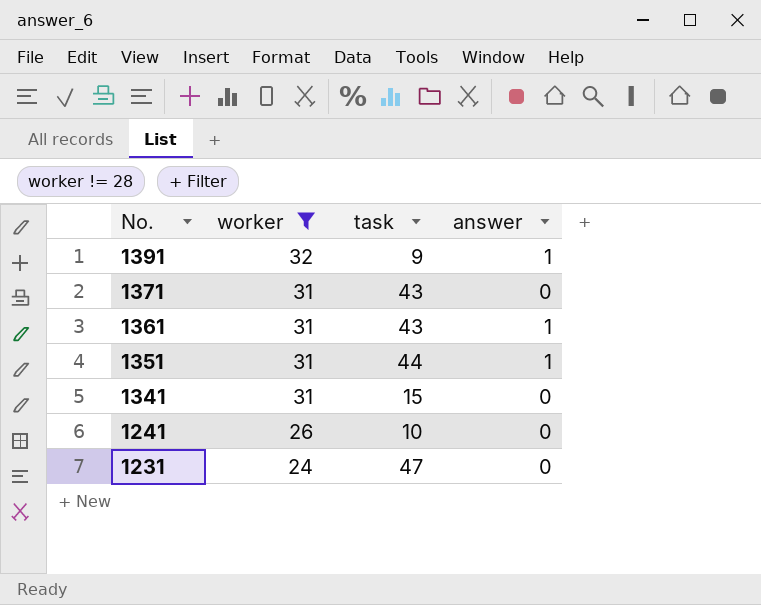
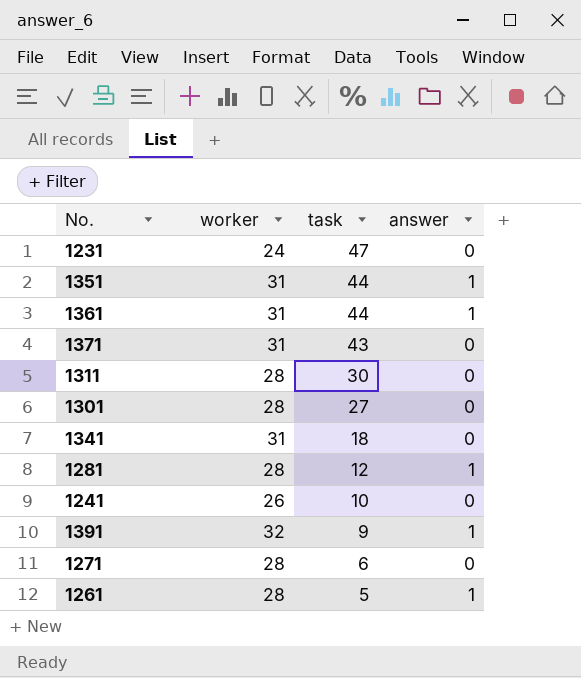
filter: worker != 28 -> none
row order: No. descending -> task descending
1361 | task: 43 -> 44
1341 | task: 15 -> 18

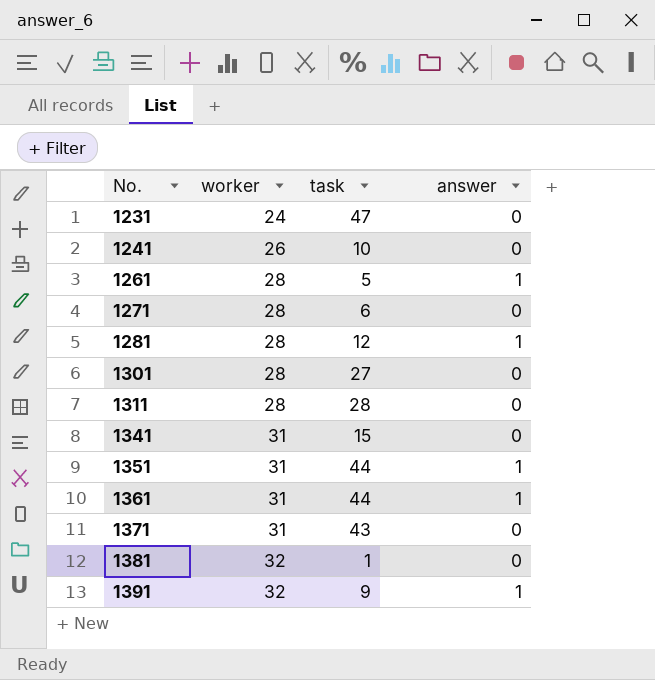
row order: task descending -> No. ascending
1311 | task: 30 -> 28
1341 | task: 18 -> 15
row 1381: none -> 32 | 1 | 0

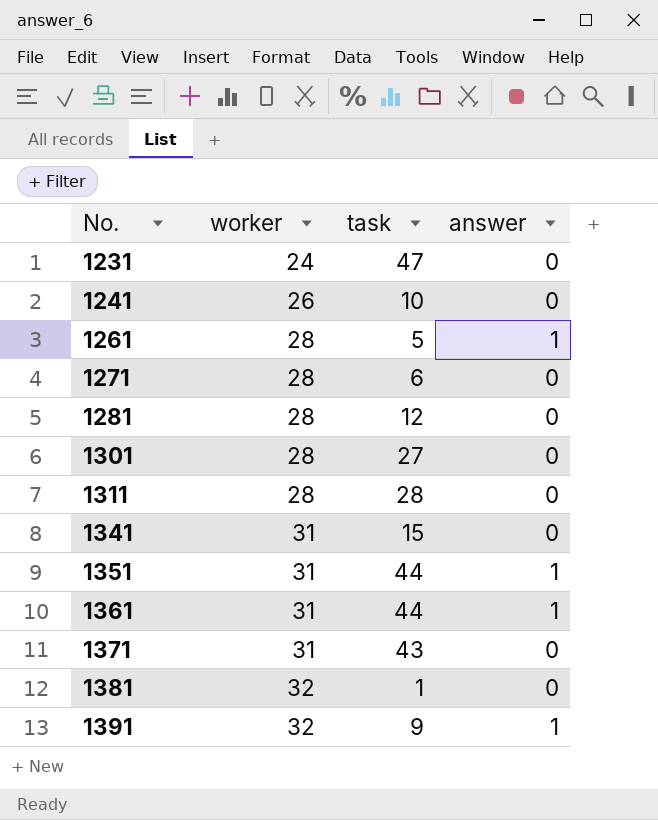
1281 | answer: 1 -> 0

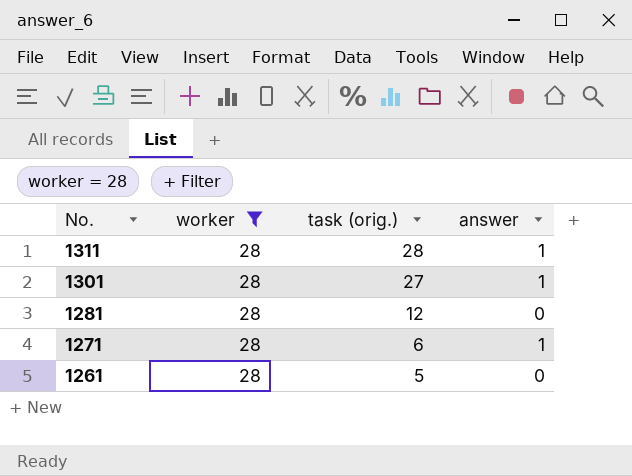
filter: none -> worker = 28
row order: No. ascending -> No. descending
column name: task -> task (orig.)
1311 | answer: 0 -> 1
1301 | answer: 0 -> 1
1271 | answer: 0 -> 1
1261 | answer: 1 -> 0

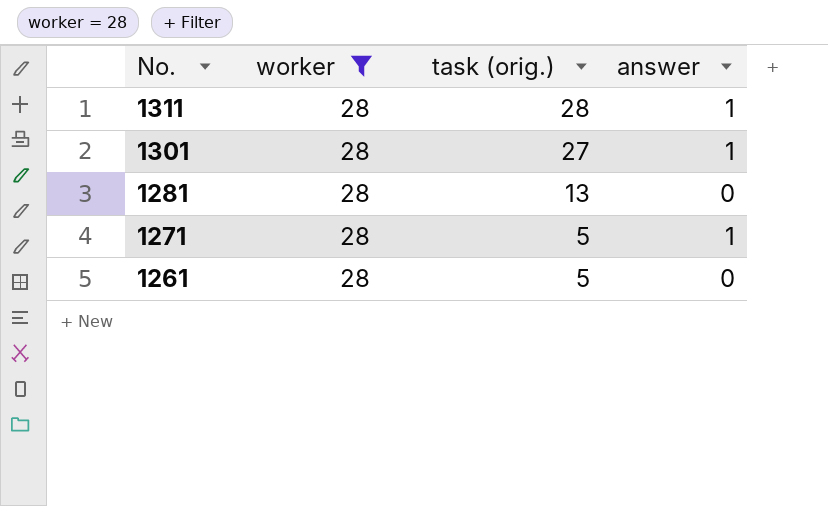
1281 | task (orig.): 12 -> 13
1271 | task (orig.): 6 -> 5

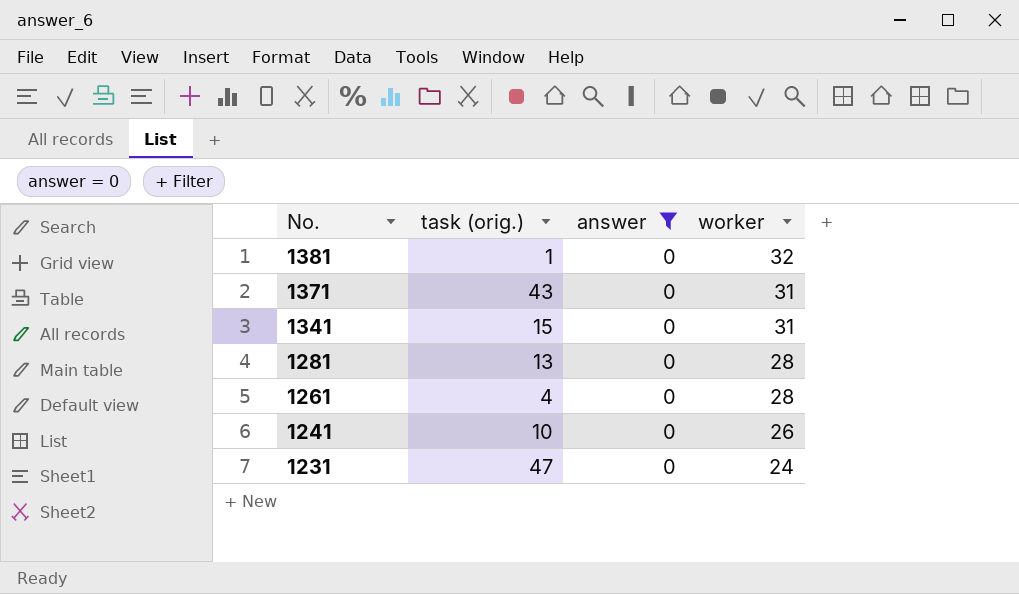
filter: worker = 28 -> answer = 0
column worker | position: 2 -> 4
1261 | task (orig.): 5 -> 4

